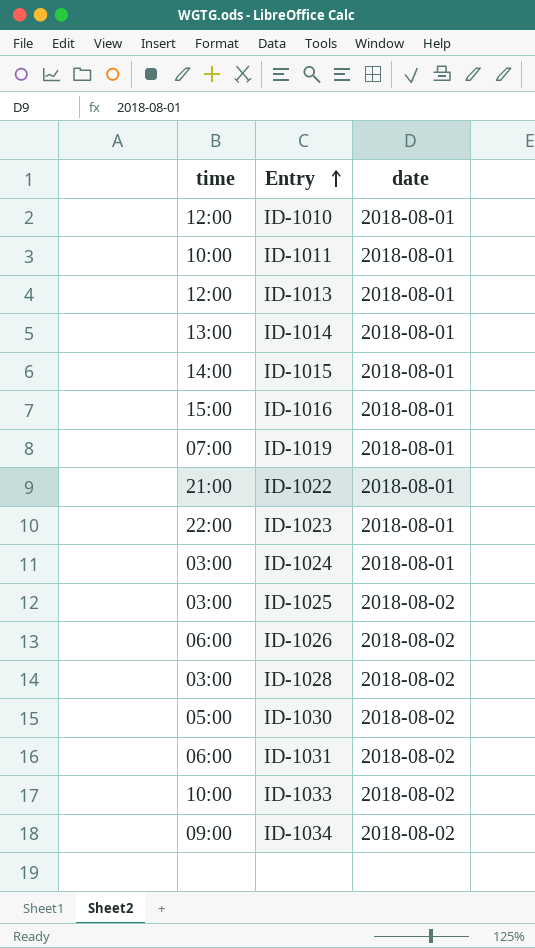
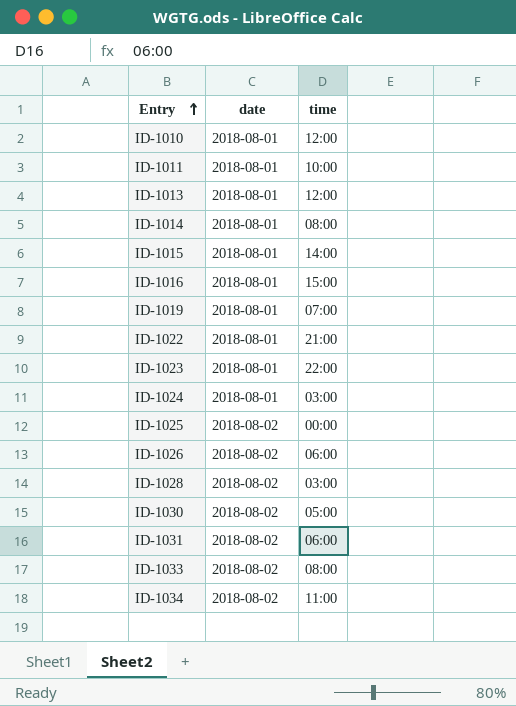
column time | position: 1 -> 3
ID-1014 | time: 13:00 -> 08:00
ID-1025 | time: 03:00 -> 00:00
ID-1033 | time: 10:00 -> 08:00
ID-1034 | time: 09:00 -> 11:00

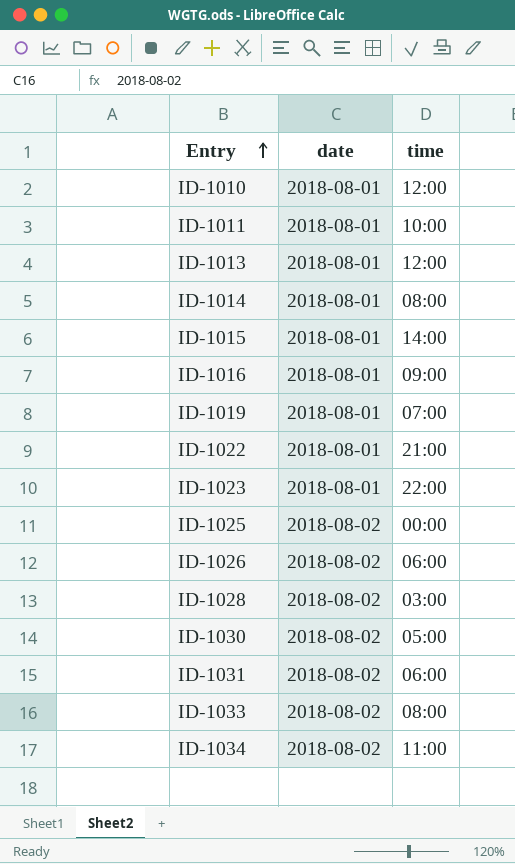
row ID-1024: 2018-08-01 | 03:00 -> none
ID-1016 | time: 15:00 -> 09:00

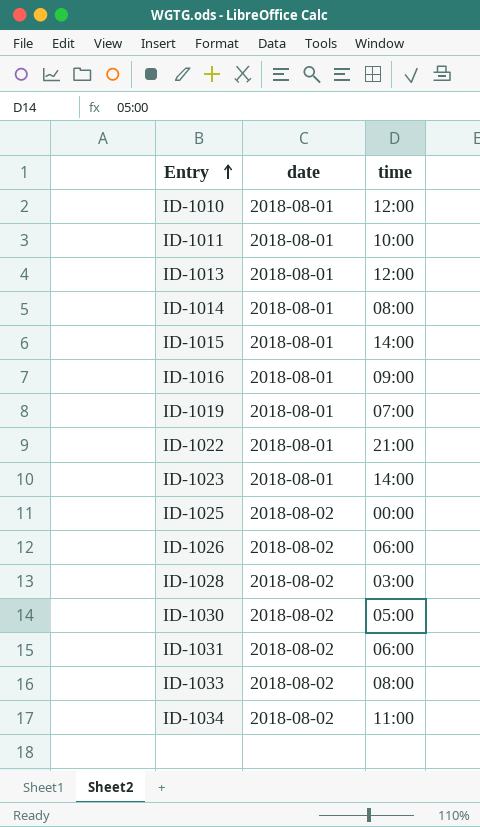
ID-1023 | time: 22:00 -> 14:00

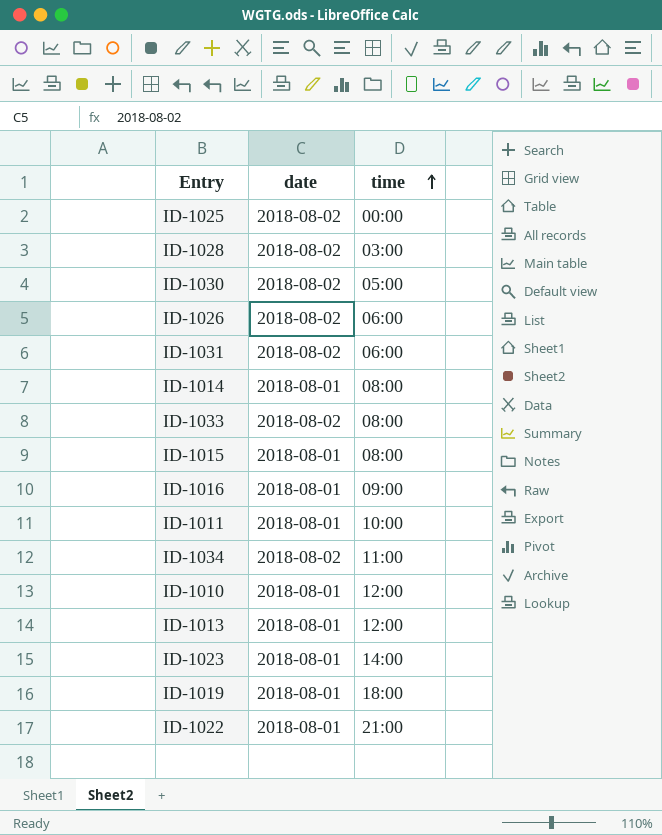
row order: Entry ascending -> time ascending
ID-1015 | time: 14:00 -> 08:00
ID-1019 | time: 07:00 -> 18:00

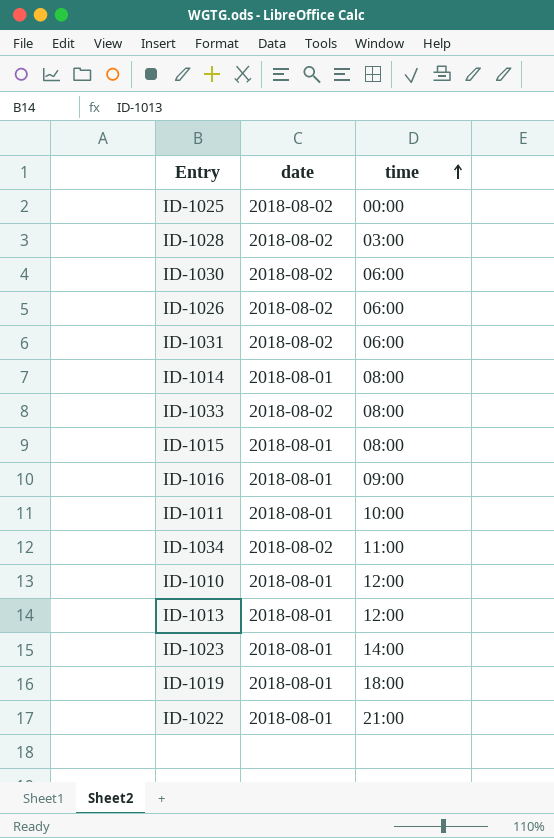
ID-1030 | time: 05:00 -> 06:00

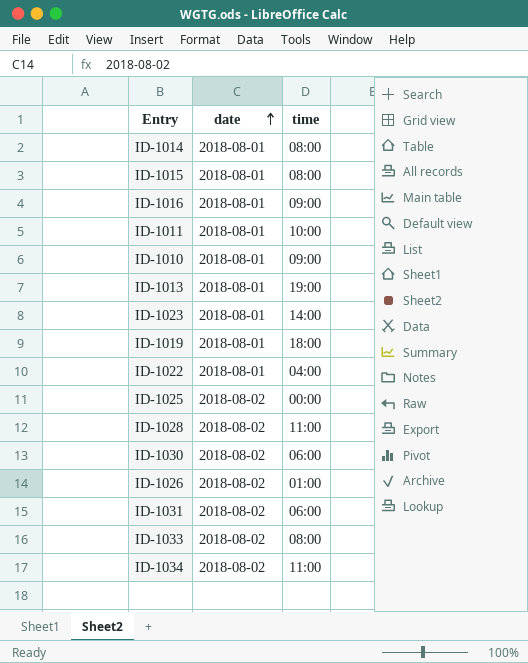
row order: time ascending -> date ascending
ID-1010 | time: 12:00 -> 09:00
ID-1013 | time: 12:00 -> 19:00
ID-1022 | time: 21:00 -> 04:00
ID-1028 | time: 03:00 -> 11:00
ID-1026 | time: 06:00 -> 01:00

